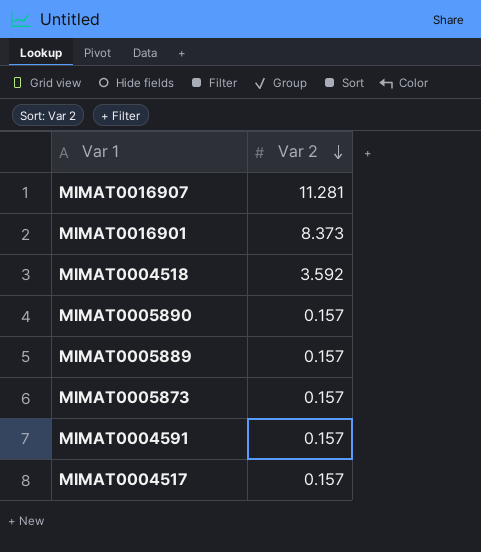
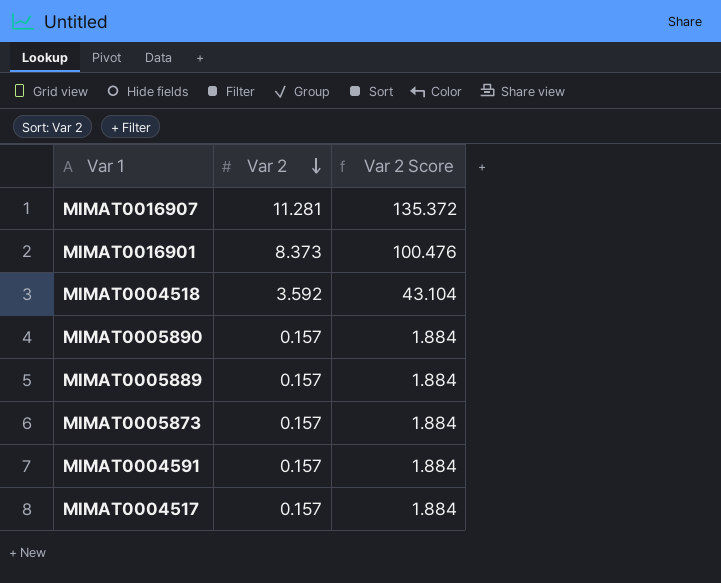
column Var 2 Score | formula: none -> [Var 2] * 12

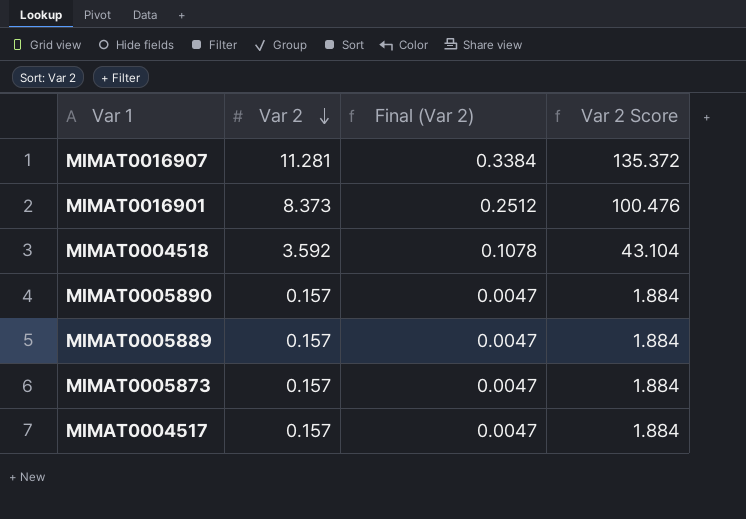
column Final (Var 2) | formula: none -> [Var 2] * 0.03
row MIMAT0004591: 0.157 | 1.884 -> none

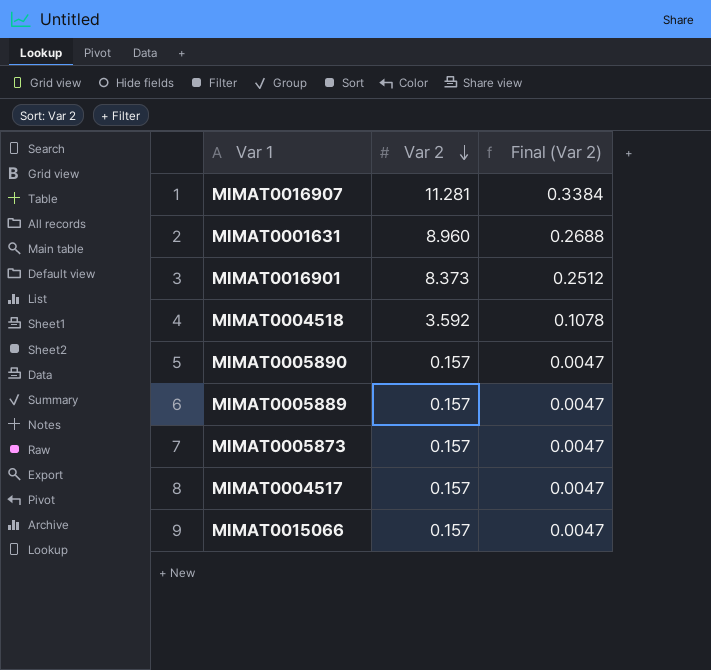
column Var 2 Score | formula: [Var 2] * 12 -> none
row MIMAT0001631: none -> 8.960 | 0.2688
row MIMAT0015066: none -> 0.157 | 0.0047

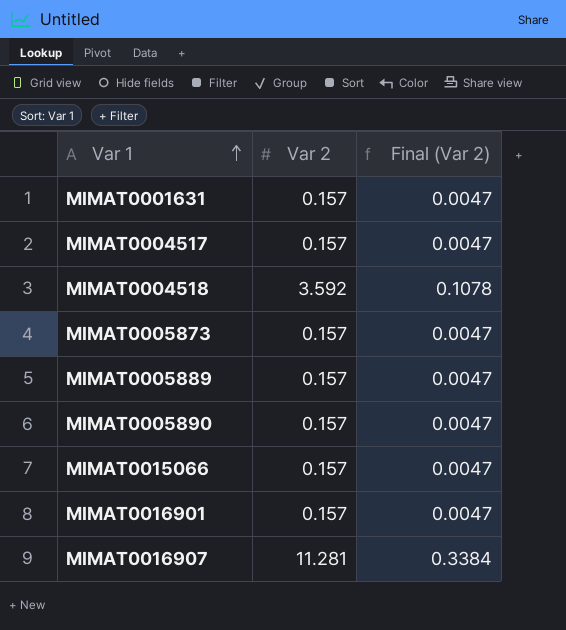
row order: Var 2 descending -> Var 1 ascending
MIMAT0001631 | Var 2: 8.960 -> 0.157
MIMAT0001631 | Final (Var 2): 0.2688 -> 0.0047
MIMAT0016901 | Var 2: 8.373 -> 0.157
MIMAT0016901 | Final (Var 2): 0.2512 -> 0.0047

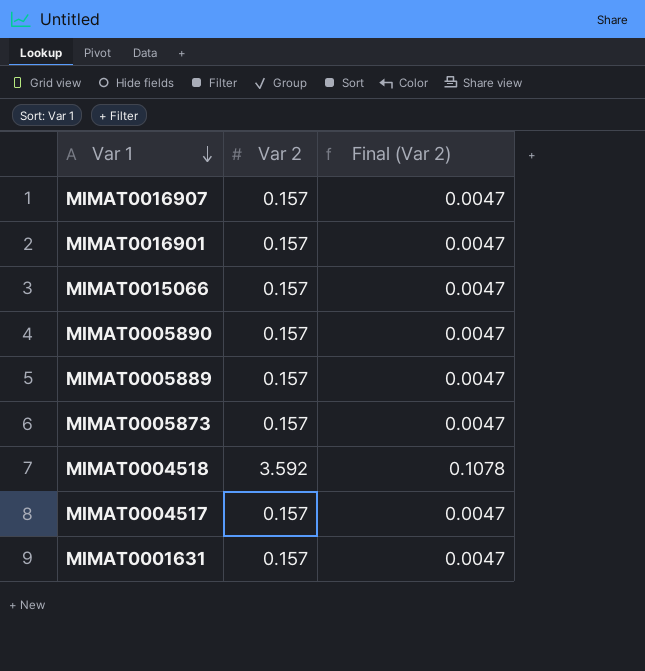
row order: Var 1 ascending -> Var 1 descending
MIMAT0016907 | Var 2: 11.281 -> 0.157
MIMAT0016907 | Final (Var 2): 0.3384 -> 0.0047

